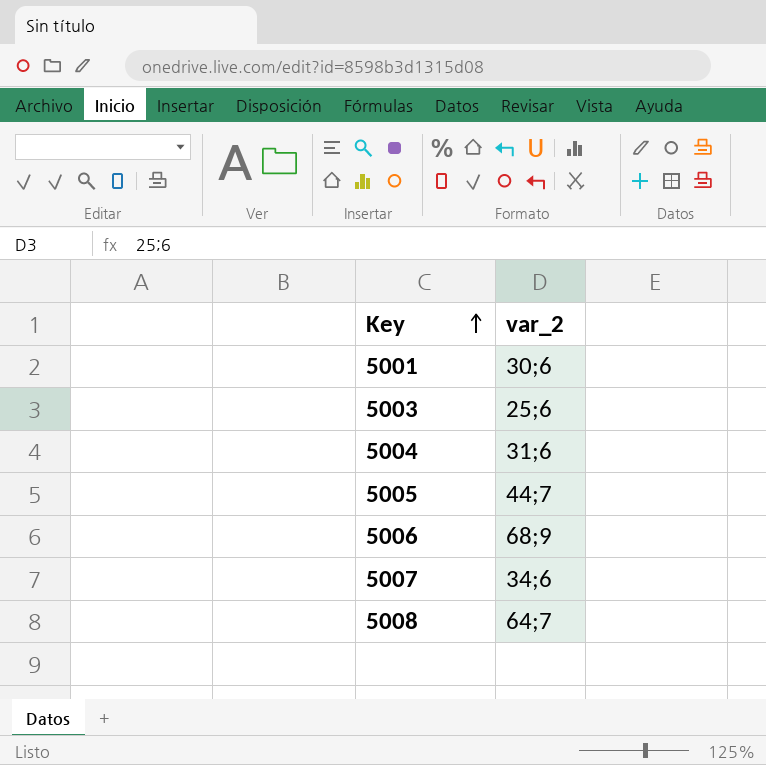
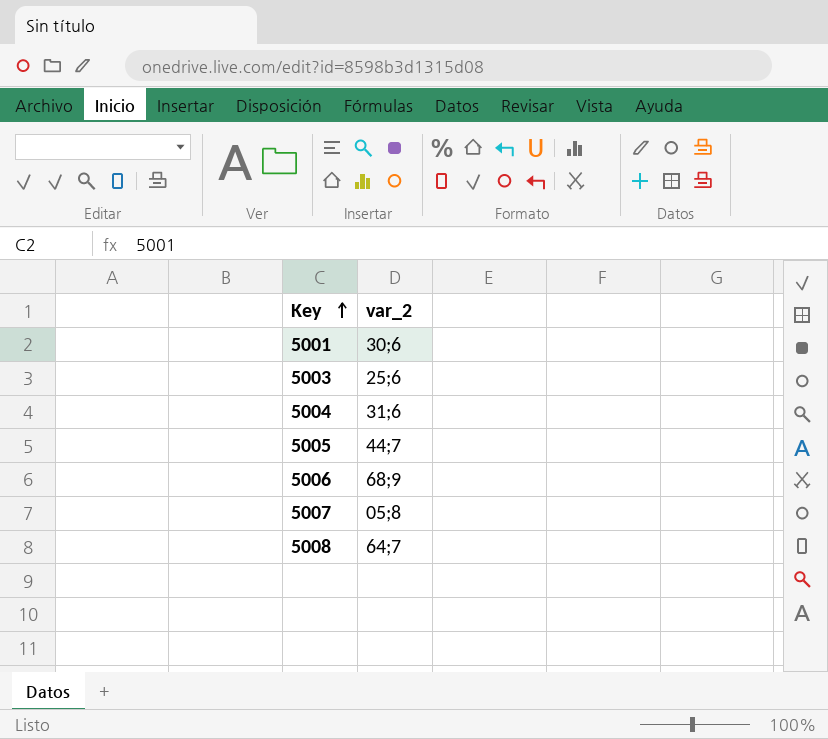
5007 | var_2: 34;6 -> 05;8

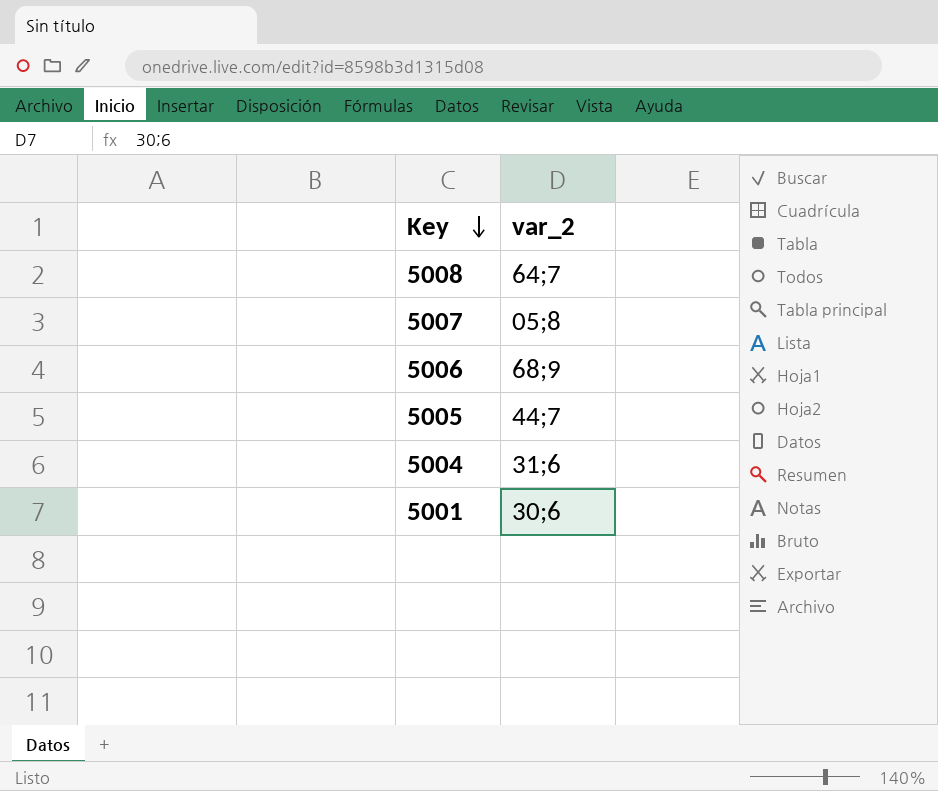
row order: Key ascending -> Key descending
row 5003: 25;6 -> none

